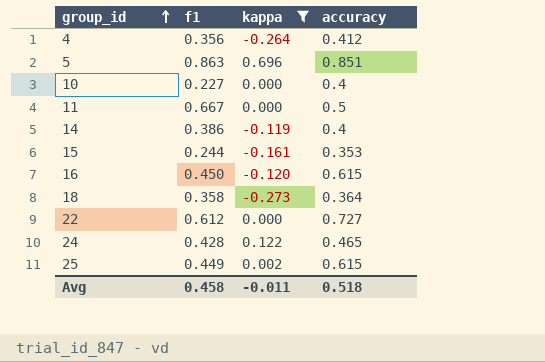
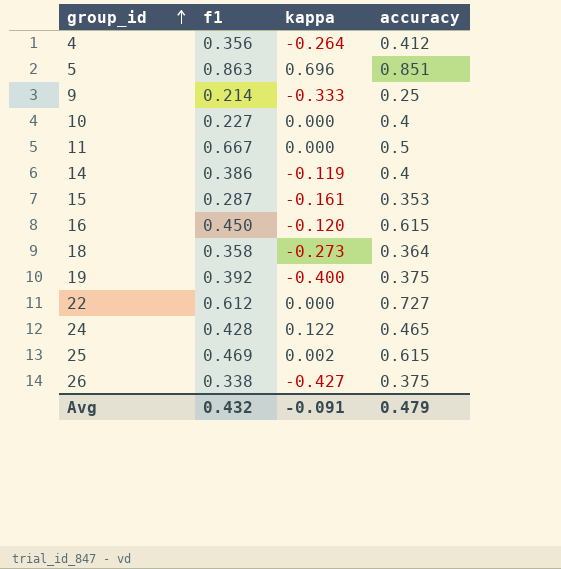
filter: kappa >= -0.273 -> none
15 | f1: 0.244 -> 0.287
25 | f1: 0.449 -> 0.469
Avg | f1: 0.458 -> 0.432
Avg | kappa: -0.011 -> -0.091
Avg | accuracy: 0.518 -> 0.479

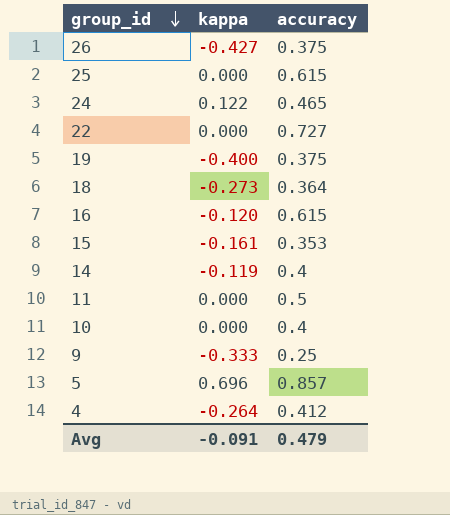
row order: group_id ascending -> group_id descending
column f1 | position: 2 -> none
25 | kappa: 0.002 -> 0.000
5 | accuracy: 0.851 -> 0.857

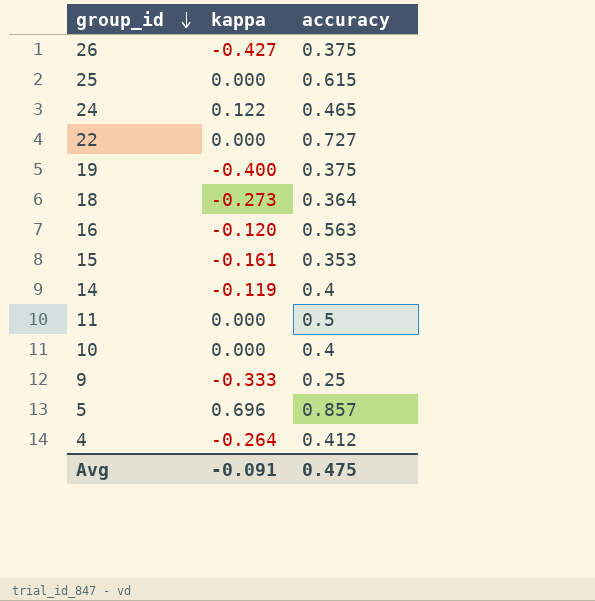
16 | accuracy: 0.615 -> 0.563
Avg | accuracy: 0.479 -> 0.475

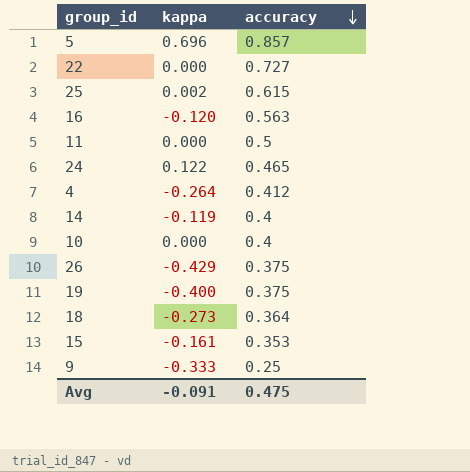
row order: group_id descending -> accuracy descending
25 | kappa: 0.000 -> 0.002
26 | kappa: -0.427 -> -0.429

